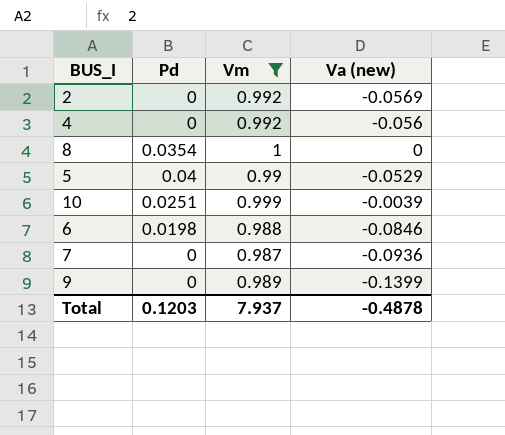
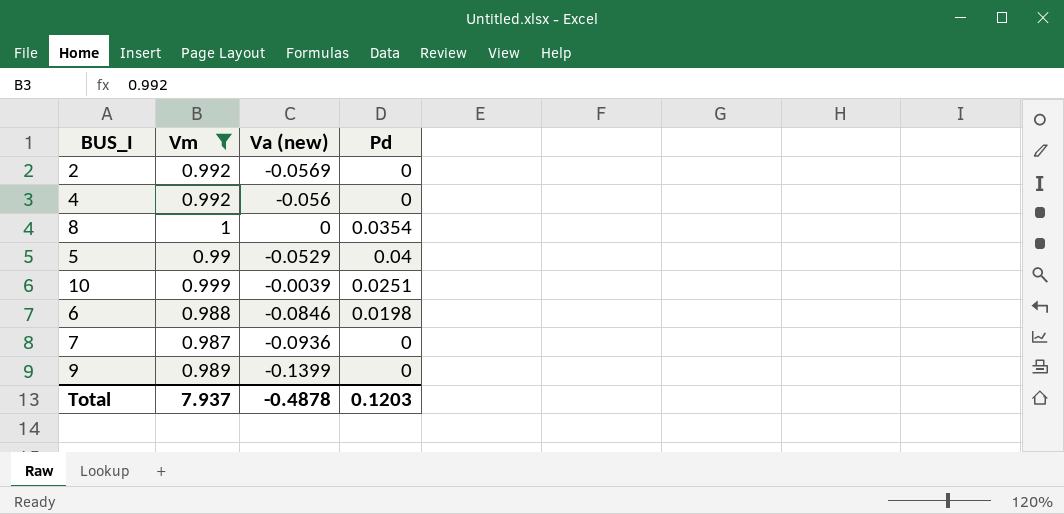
column Pd | position: 2 -> 4

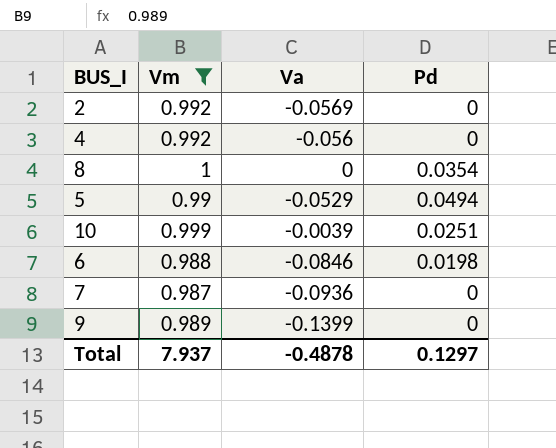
column name: Va (new) -> Va
5 | Pd: 0.04 -> 0.0494
Total | Pd: 0.1203 -> 0.1297

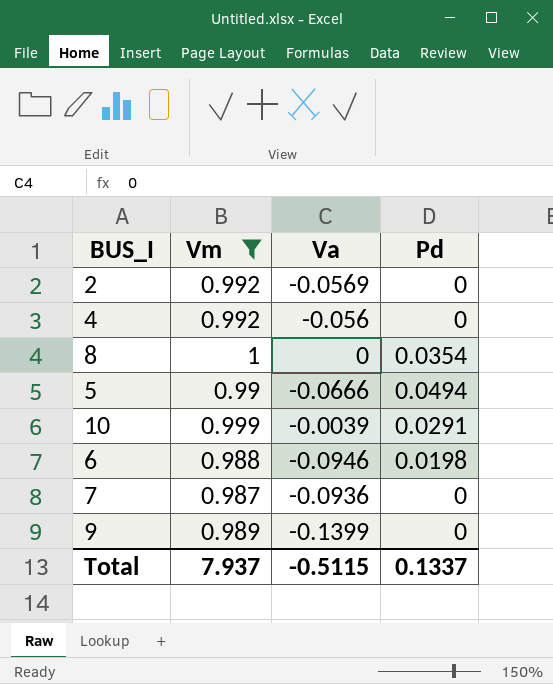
5 | Va: -0.0529 -> -0.0666
10 | Pd: 0.0251 -> 0.0291
6 | Va: -0.0846 -> -0.0946
Total | Va: -0.4878 -> -0.5115
Total | Pd: 0.1297 -> 0.1337

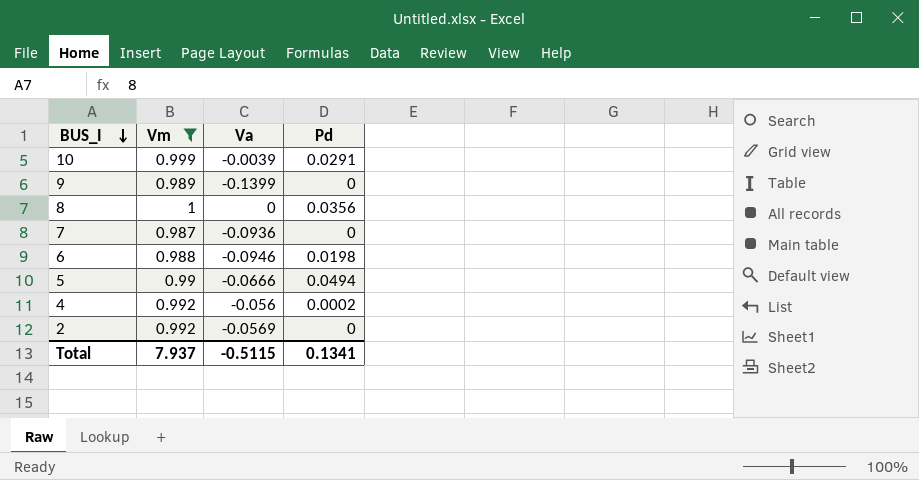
row order: none -> BUS_I descending
8 | Pd: 0.0354 -> 0.0356
4 | Pd: 0 -> 0.0002
Total | Pd: 0.1337 -> 0.1341

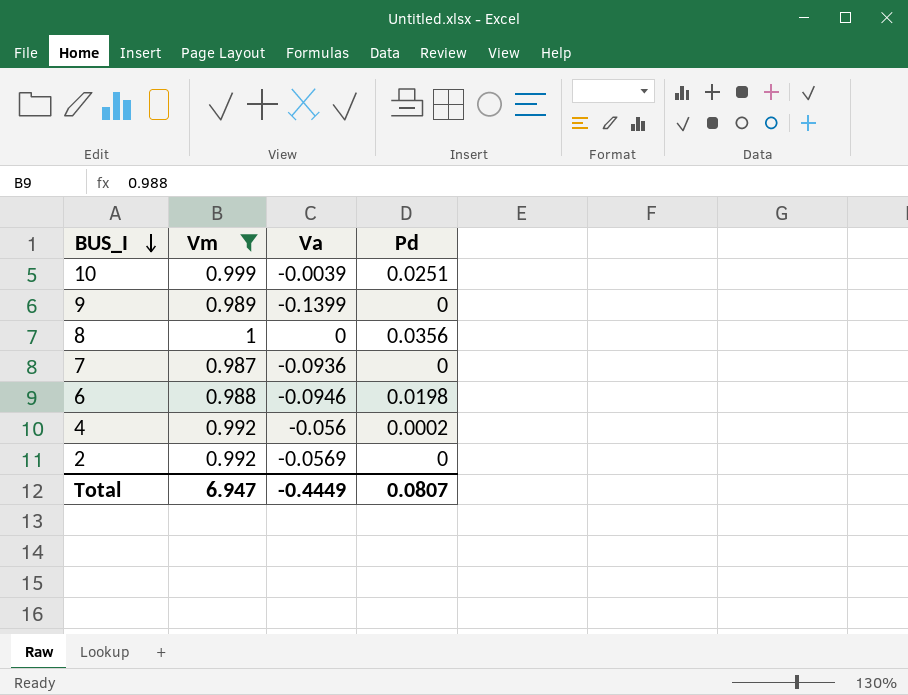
row 5: 0.99 | -0.0666 | 0.0494 -> none
10 | Pd: 0.0291 -> 0.0251
Total | Vm: 7.937 -> 6.947
Total | Va: -0.5115 -> -0.4449
Total | Pd: 0.1341 -> 0.0807

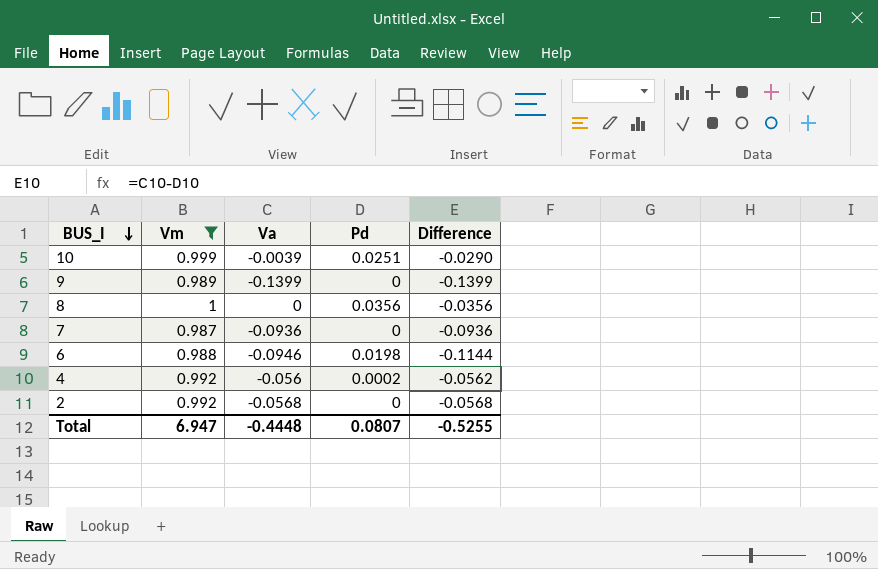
column Difference | formula: none -> [Va] - [Pd]
2 | Va: -0.0569 -> -0.0568
Total | Va: -0.4449 -> -0.4448

